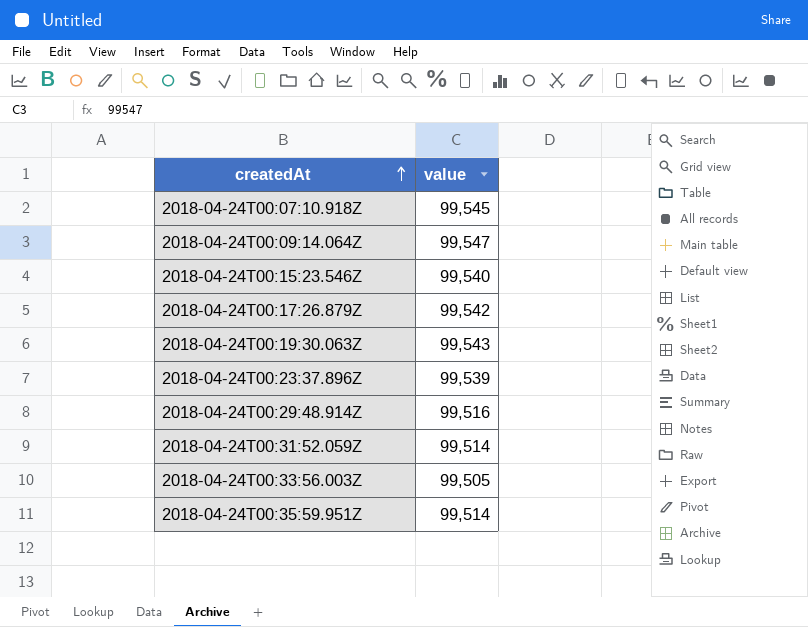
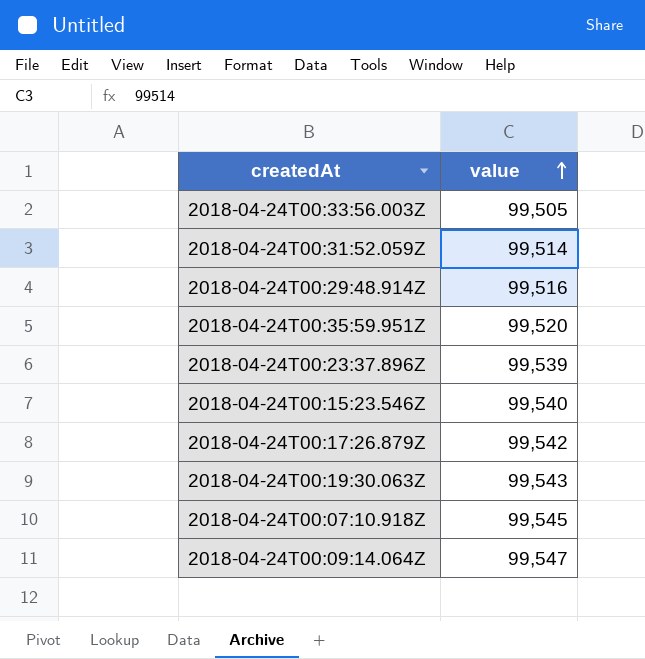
row order: createdAt ascending -> value ascending
2018-04-24T00:35:59.951Z | value: 99,514 -> 99,520

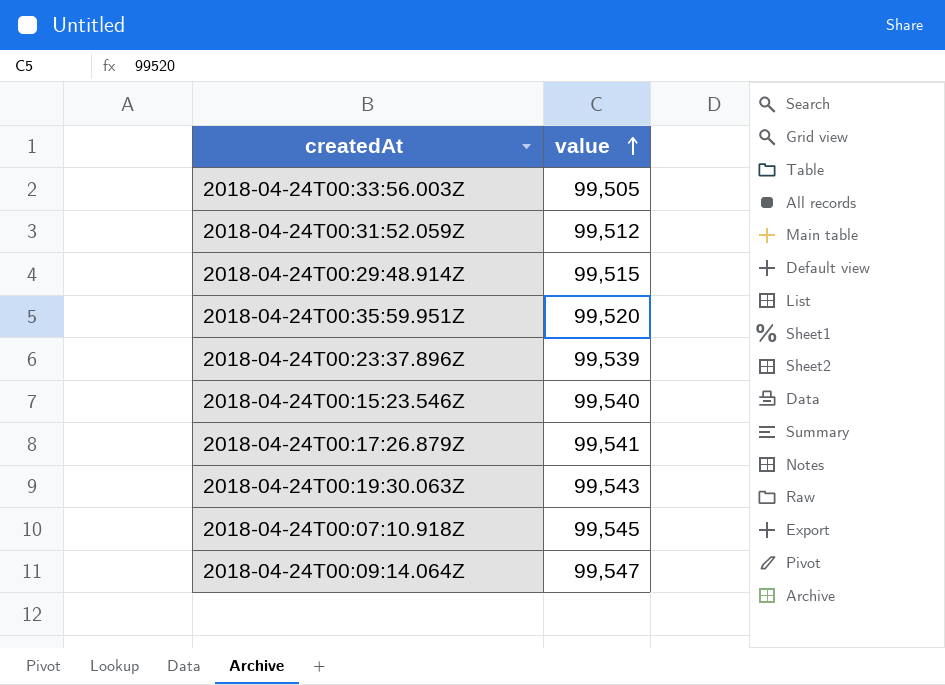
2018-04-24T00:31:52.059Z | value: 99,514 -> 99,512
2018-04-24T00:29:48.914Z | value: 99,516 -> 99,515
2018-04-24T00:17:26.879Z | value: 99,542 -> 99,541

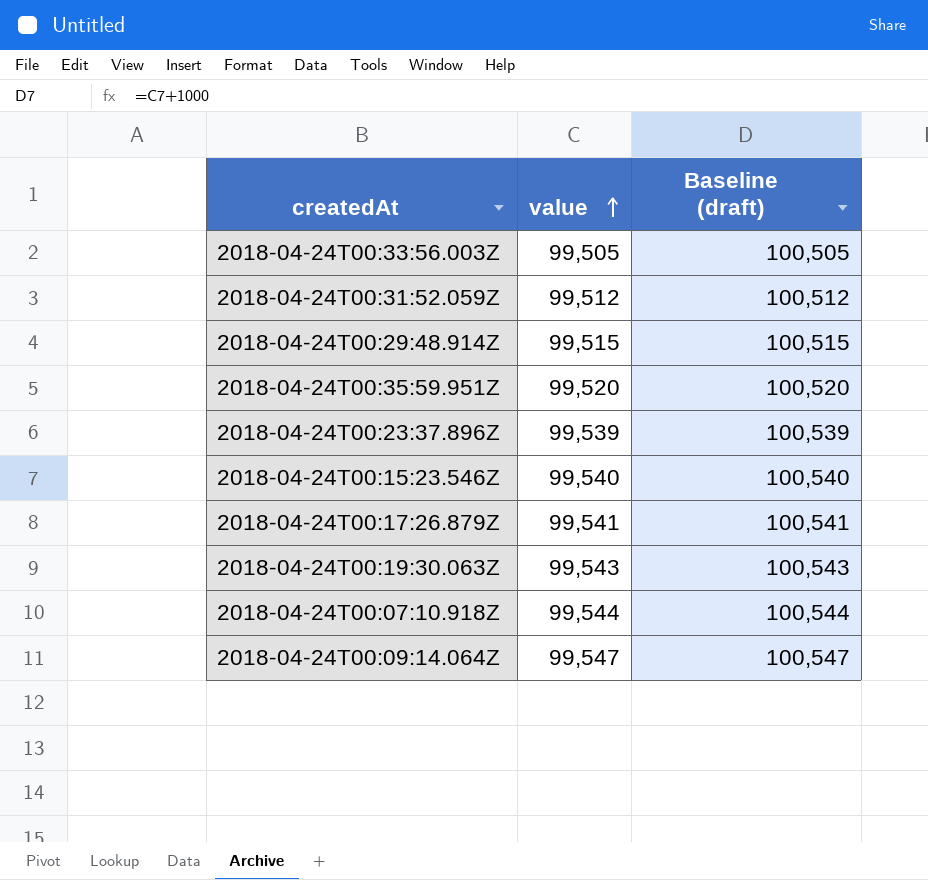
column Baseline (draft) | formula: none -> [value] + 1000
2018-04-24T00:07:10.918Z | value: 99,545 -> 99,544

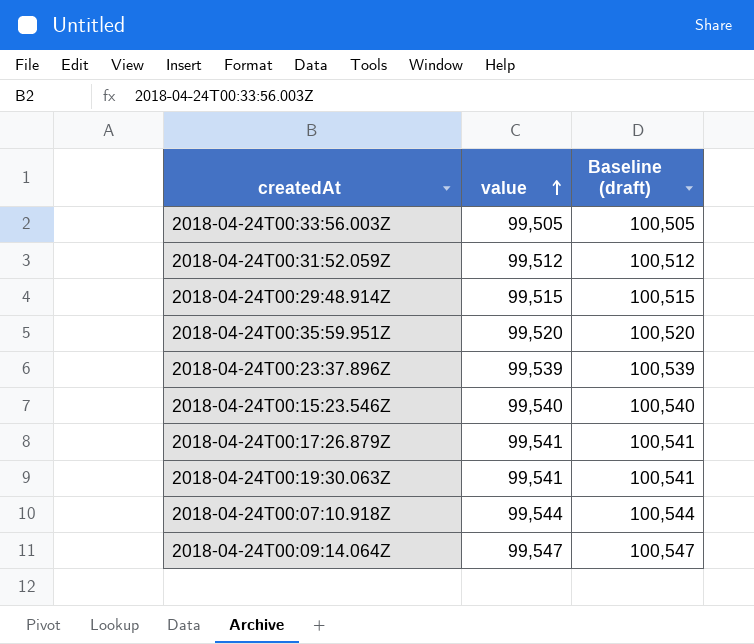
2018-04-24T00:19:30.063Z | value: 99,543 -> 99,541
2018-04-24T00:19:30.063Z | Baseline (draft): 100,543 -> 100,541

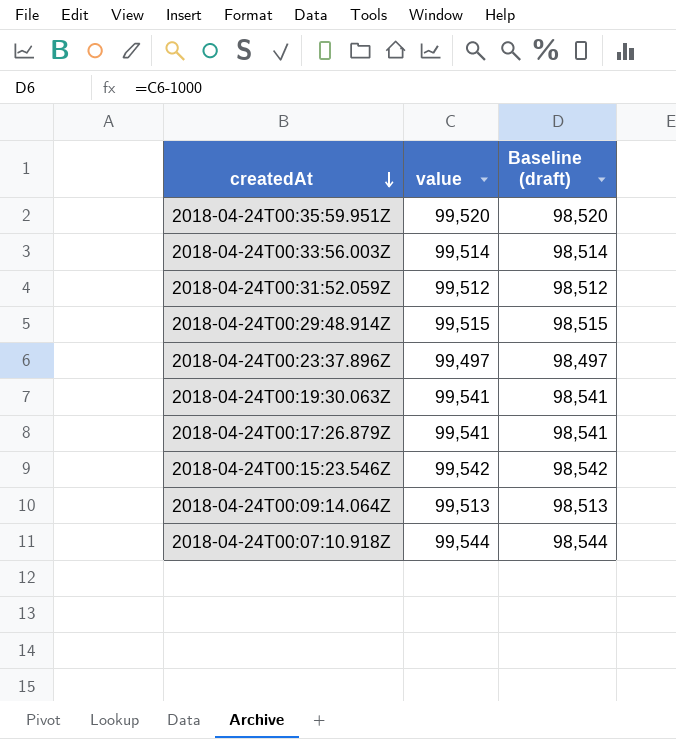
row order: value ascending -> createdAt descending
column Baseline (draft) | formula: [value] + 1000 -> [value] - 1000
2018-04-24T00:33:56.003Z | value: 99,505 -> 99,514
2018-04-24T00:23:37.896Z | value: 99,539 -> 99,497
2018-04-24T00:15:23.546Z | value: 99,540 -> 99,542
2018-04-24T00:09:14.064Z | value: 99,547 -> 99,513

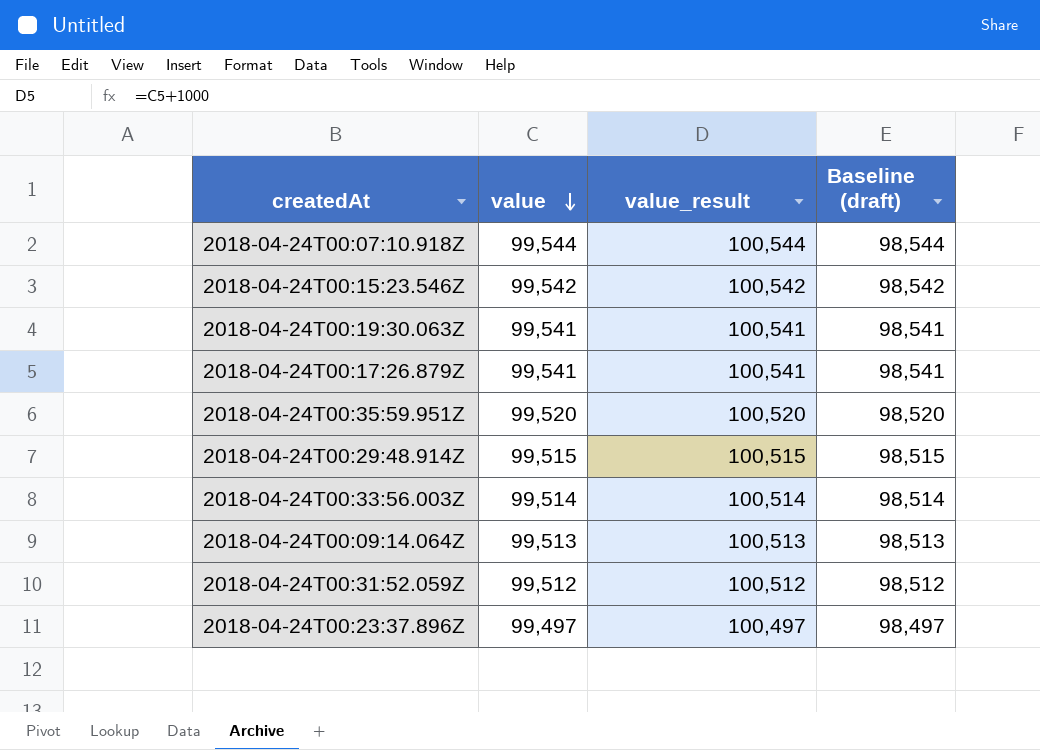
row order: createdAt descending -> value descending
column value_result | formula: none -> [value] + 1000

